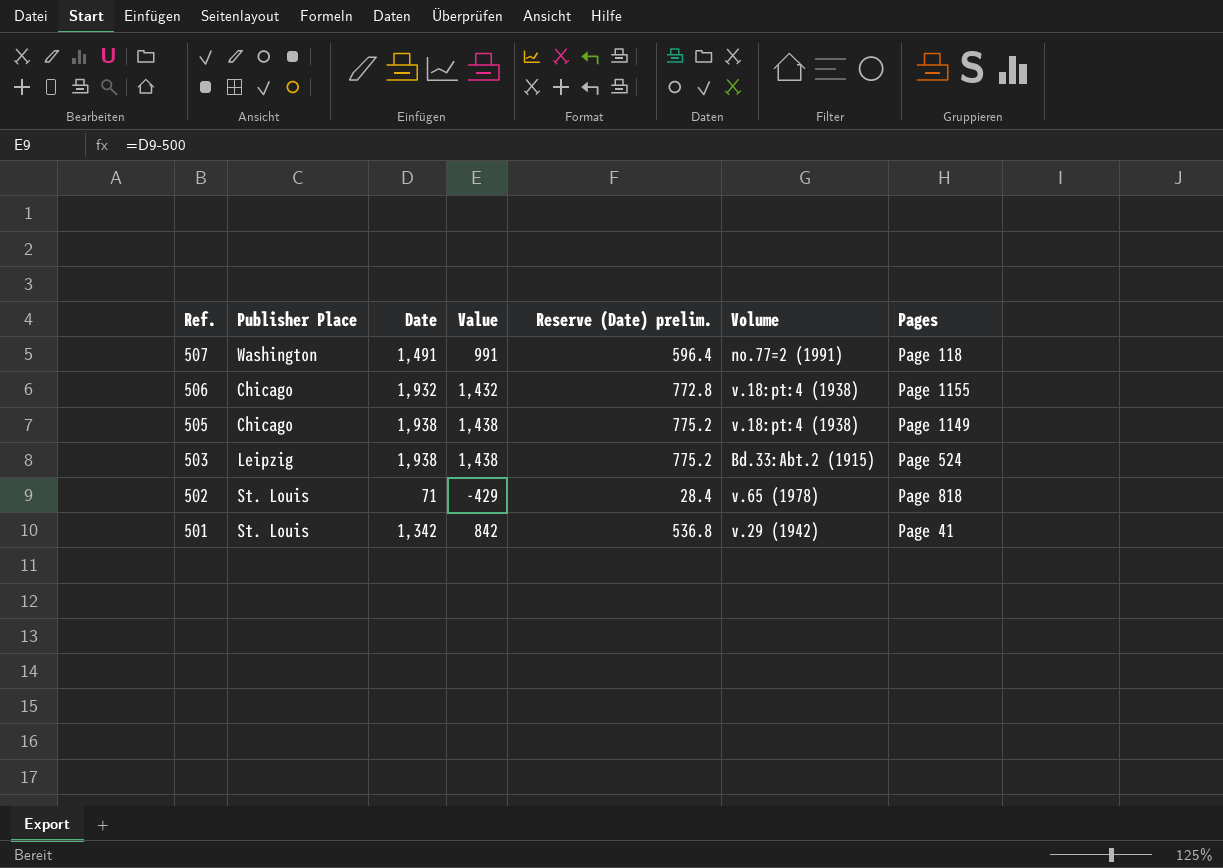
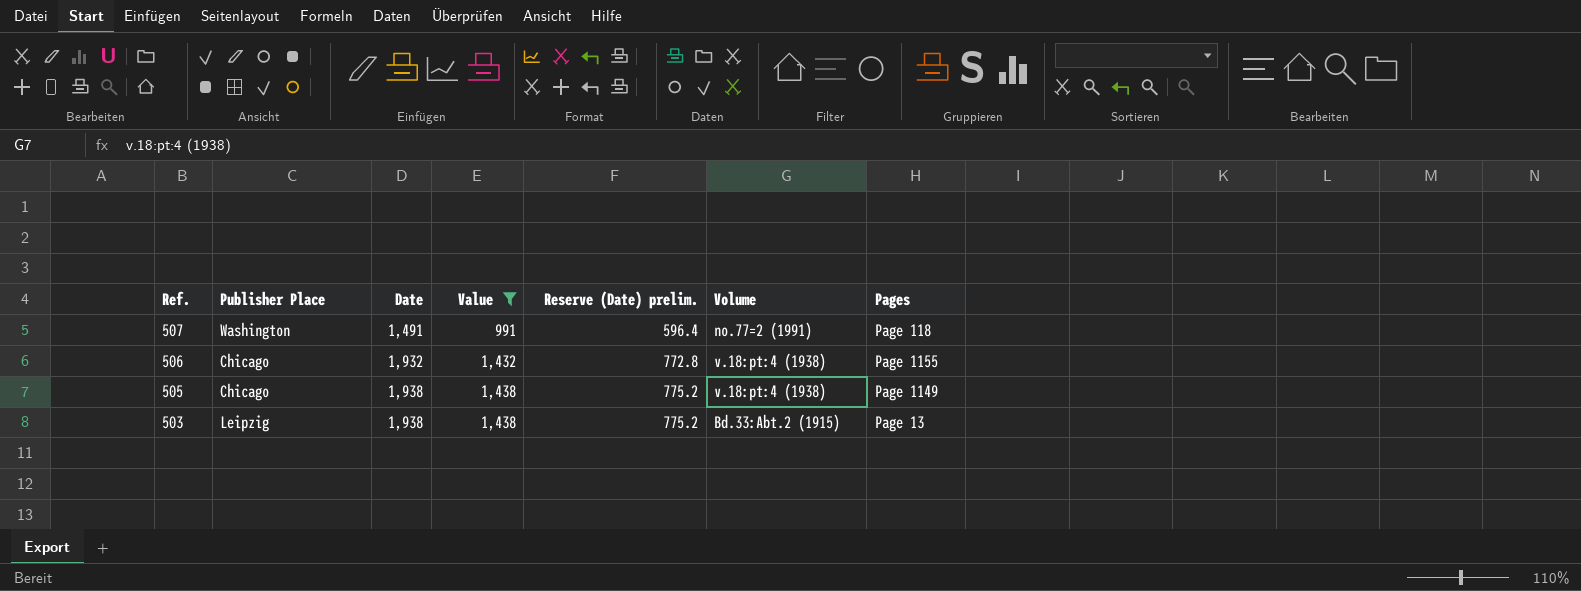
filter: none -> Value >= 991
503 | Pages: Page 524 -> Page 13

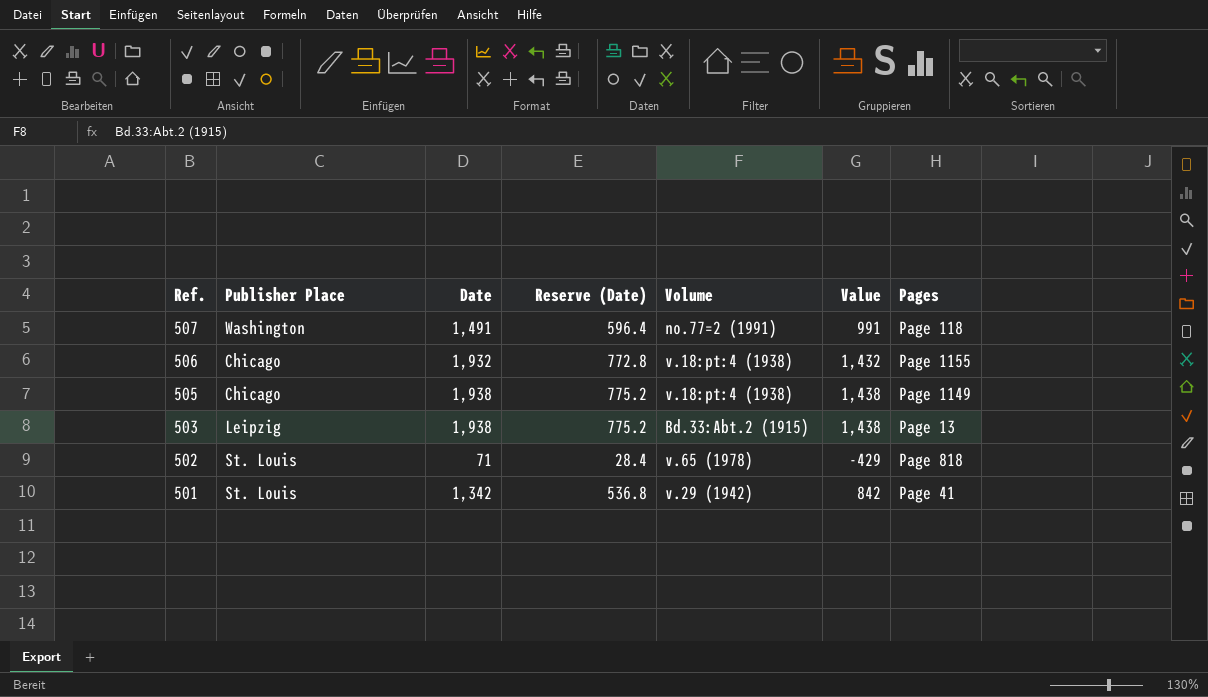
filter: Value >= 991 -> none
column name: Reserve (Date) prelim. -> Reserve (Date)
column Value | position: 4 -> 6

